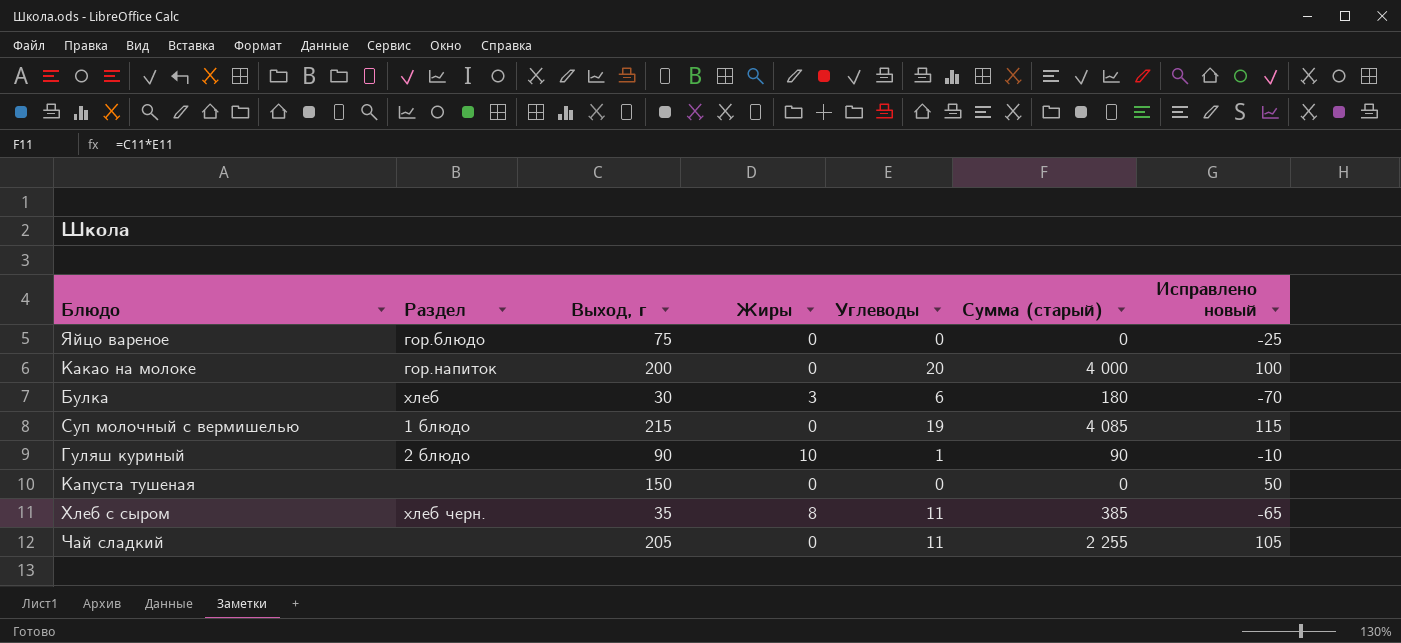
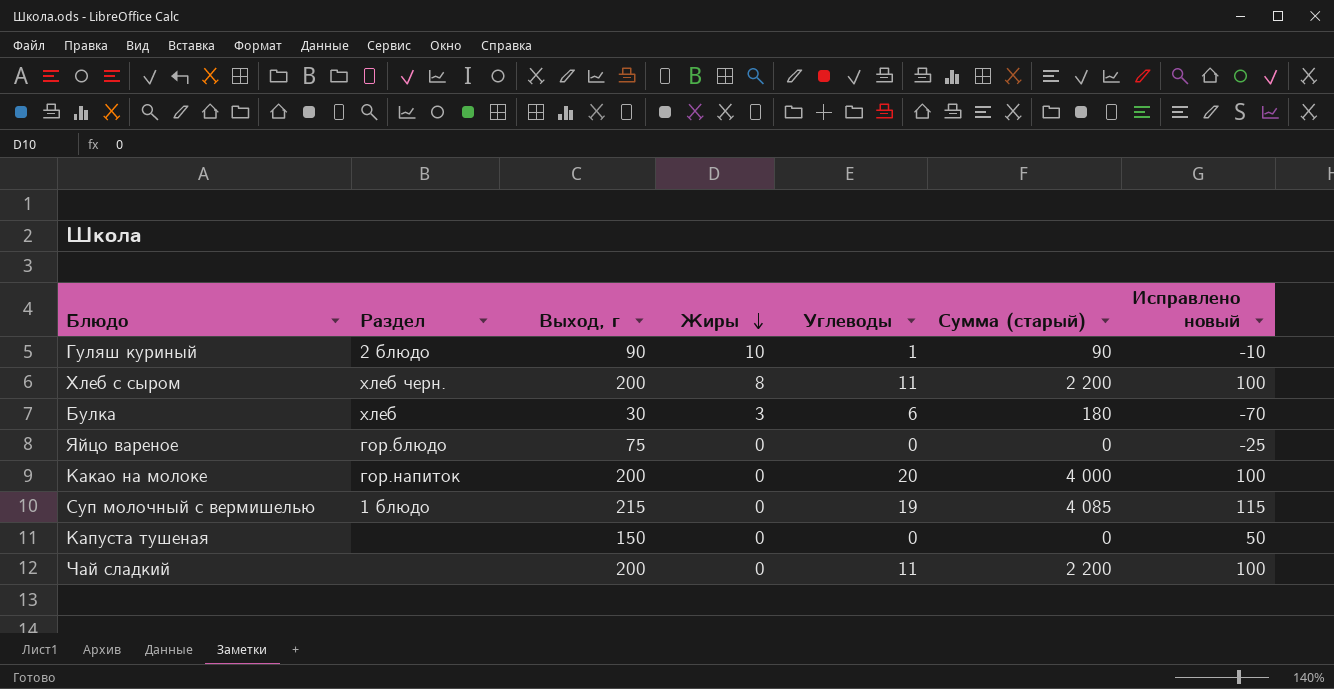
row order: none -> Жиры descending
Хлеб с сыром | Выход, г: 35 -> 200
Хлеб с сыром | Сумма (старый): 385 -> 2 200
Хлеб с сыром | Исправлено новый: -65 -> 100
Чай сладкий | Выход, г: 205 -> 200
Чай сладкий | Сумма (старый): 2 255 -> 2 200
Чай сладкий | Исправлено новый: 105 -> 100

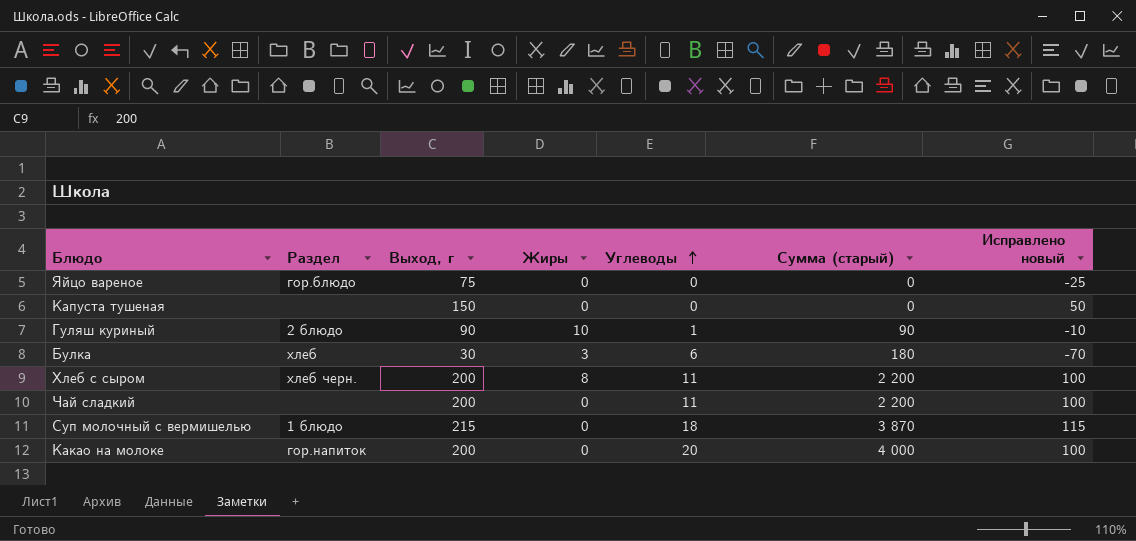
row order: Жиры descending -> Углеводы ascending
Суп молочный с вермишелью | Углеводы: 19 -> 18
Суп молочный с вермишелью | Сумма (старый): 4 085 -> 3 870

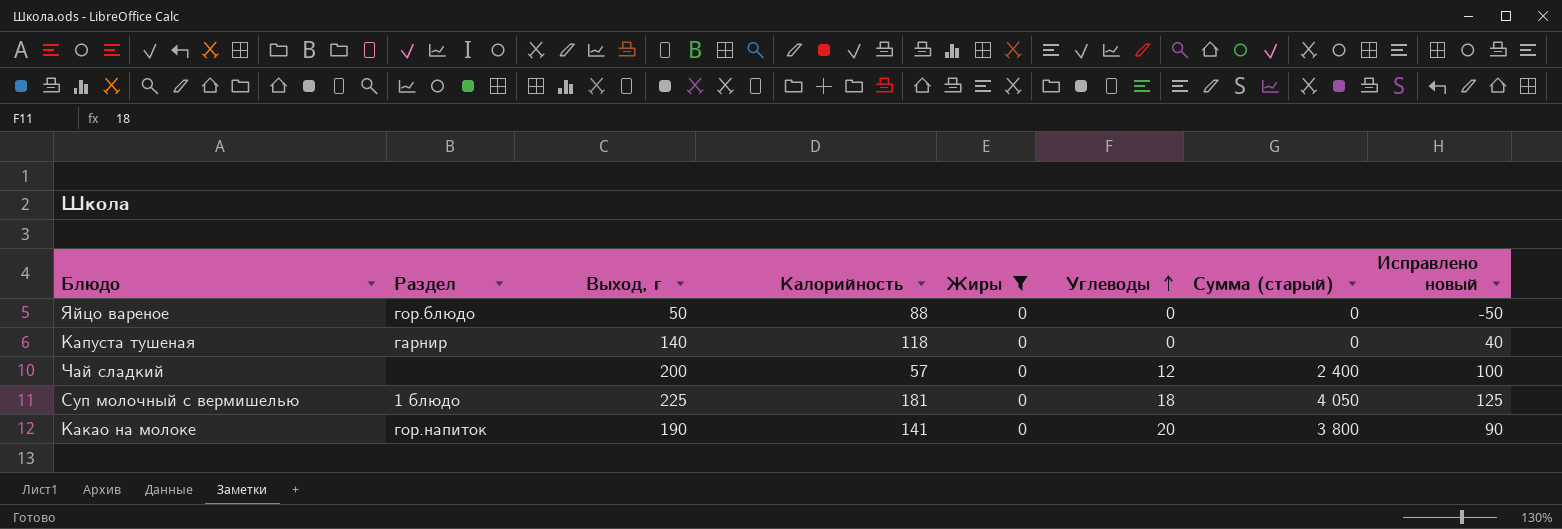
filter: none -> Жиры = 0
column Калорийность | position: none -> 4
Яйцо вареное | Выход, г: 75 -> 50
Яйцо вареное | Исправлено новый: -25 -> -50
Капуста тушеная | Раздел: none -> гарнир
Капуста тушеная | Выход, г: 150 -> 140
Капуста тушеная | Исправлено новый: 50 -> 40
Чай сладкий | Углеводы: 11 -> 12
Чай сладкий | Сумма (старый): 2 200 -> 2 400
Суп молочный с вермишелью | Выход, г: 215 -> 225
Суп молочный с вермишелью | Сумма (старый): 3 870 -> 4 050
Суп молочный с вермишелью | Исправлено новый: 115 -> 125
Какао на молоке | Выход, г: 200 -> 190
Какао на молоке | Сумма (старый): 4 000 -> 3 800
Какао на молоке | Исправлено новый: 100 -> 90

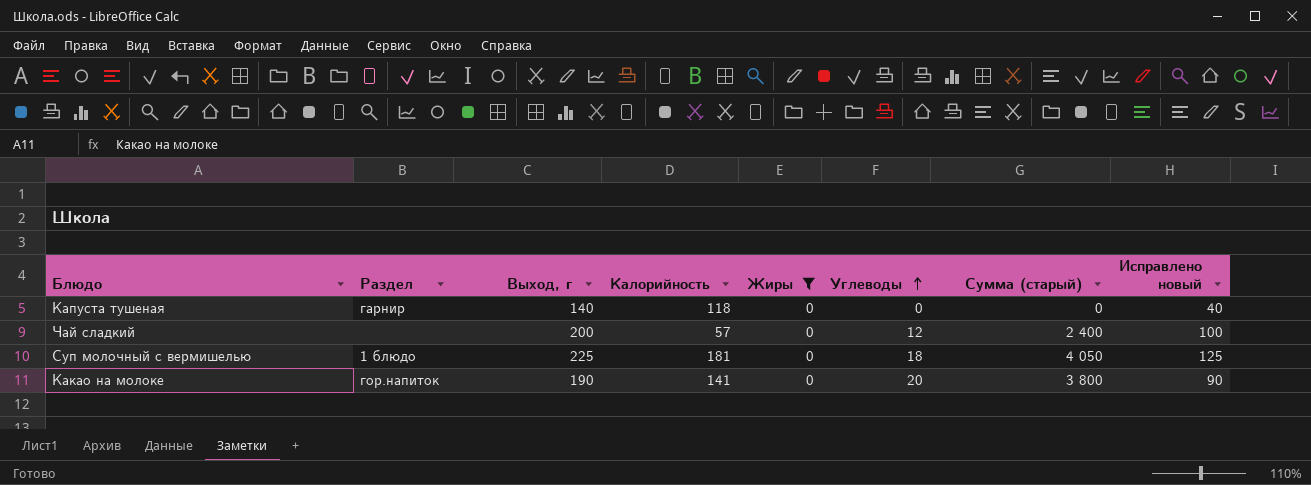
row Яйцо вареное: гор.блюдо | 50 | 88 | 0 | 0 | 0 | -50 -> none

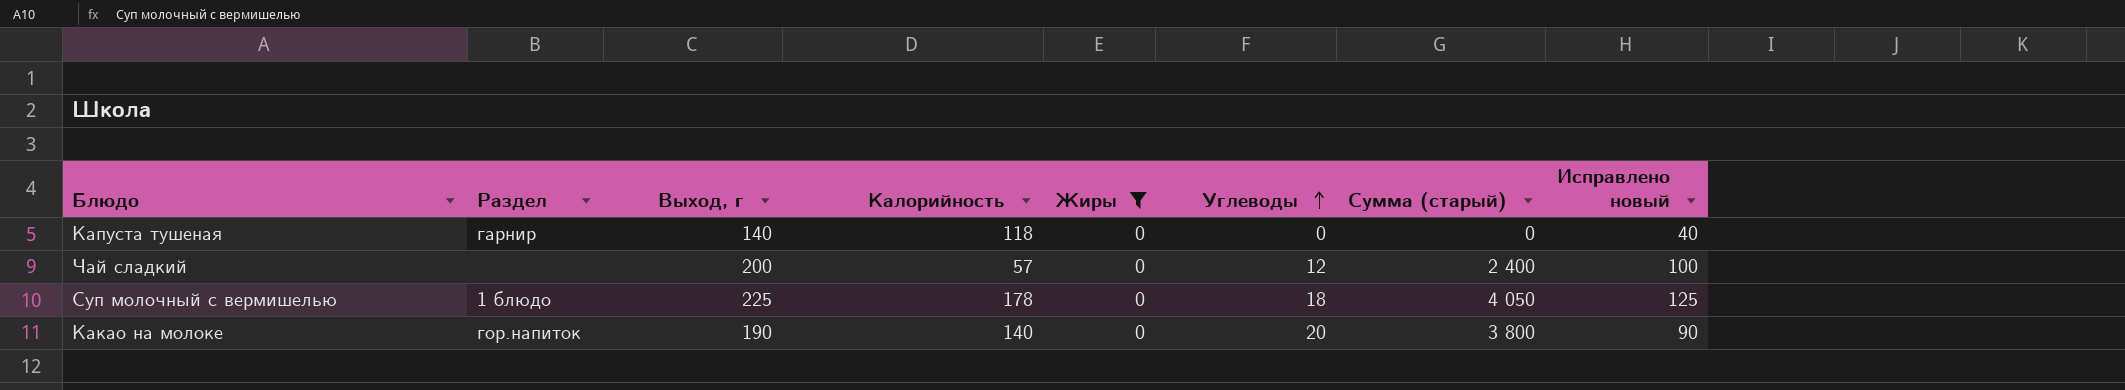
Суп молочный с вермишелью | Калорийность: 181 -> 178
Какао на молоке | Калорийность: 141 -> 140

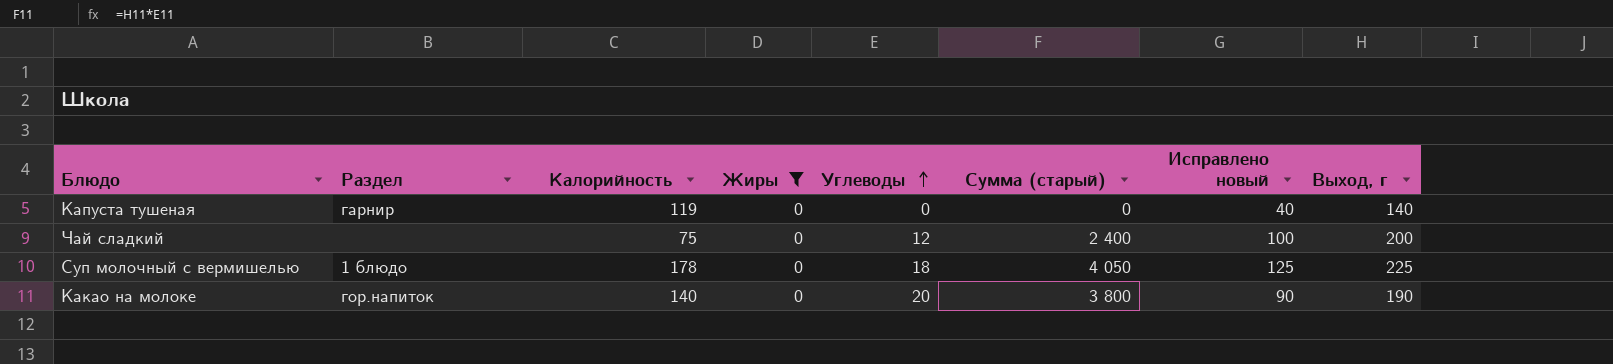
column Выход, г | position: 3 -> 8
Капуста тушеная | Калорийность: 118 -> 119
Чай сладкий | Калорийность: 57 -> 75

